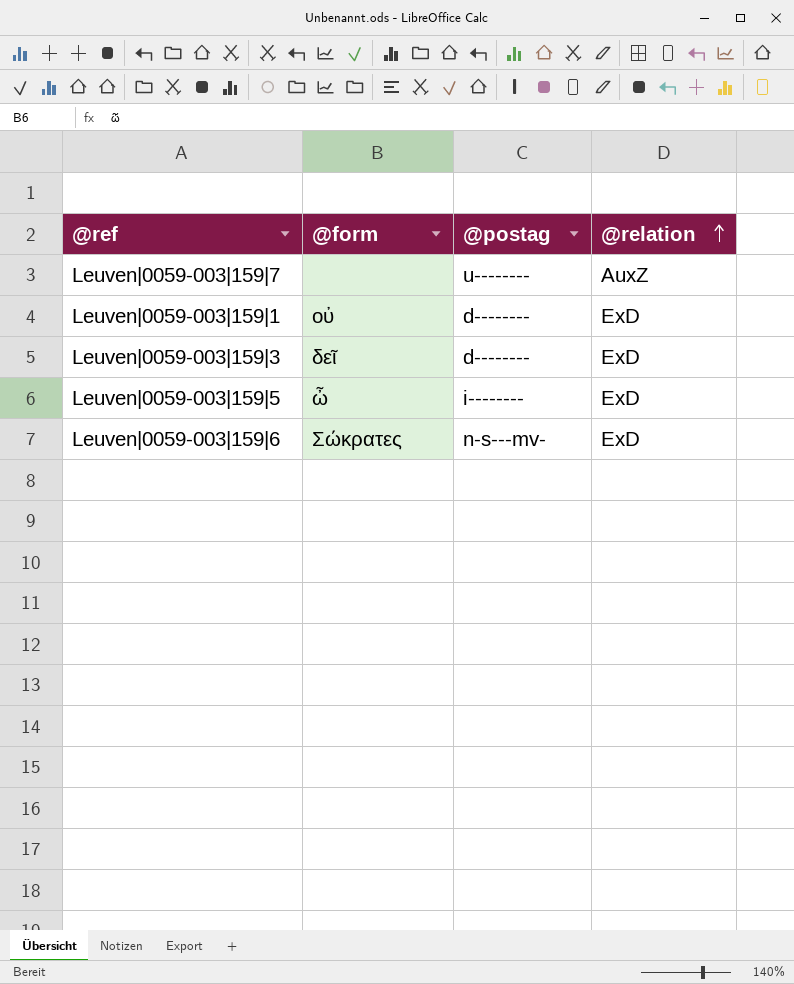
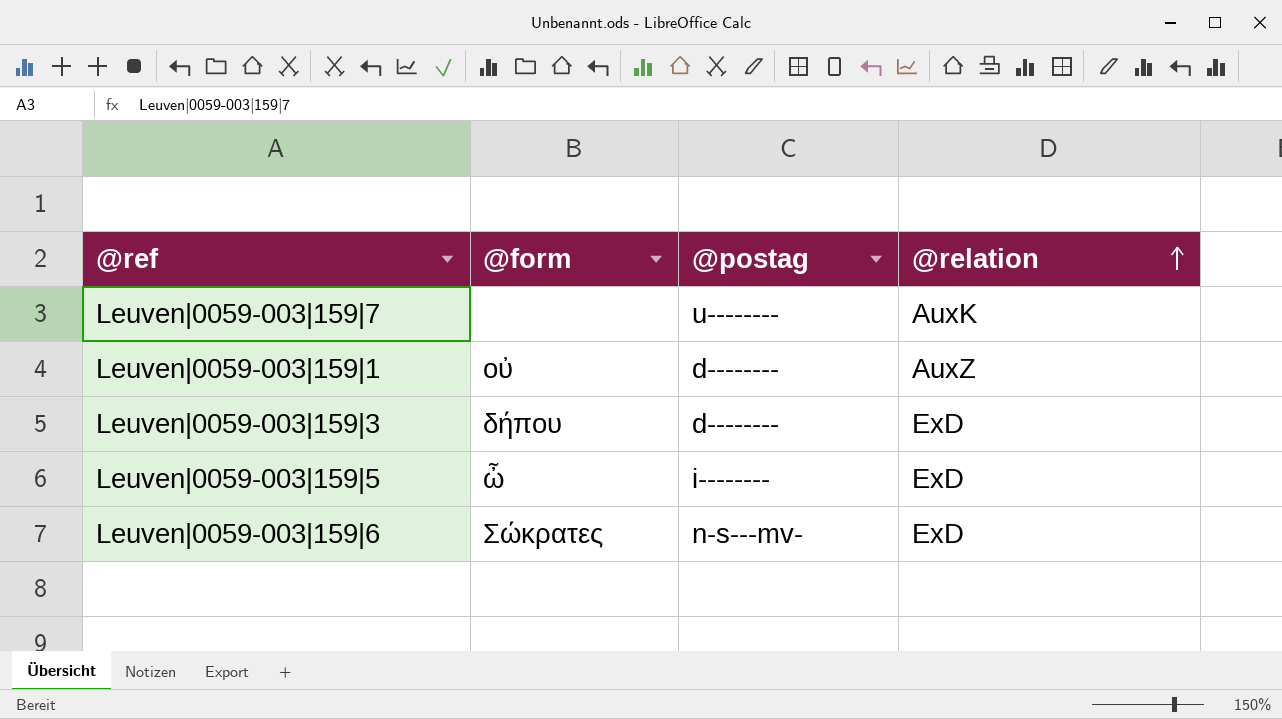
Leuven|0059-003|159|7 | @relation: AuxZ -> AuxK
Leuven|0059-003|159|1 | @relation: ExD -> AuxZ
Leuven|0059-003|159|3 | @form: δεῖ -> δήπου

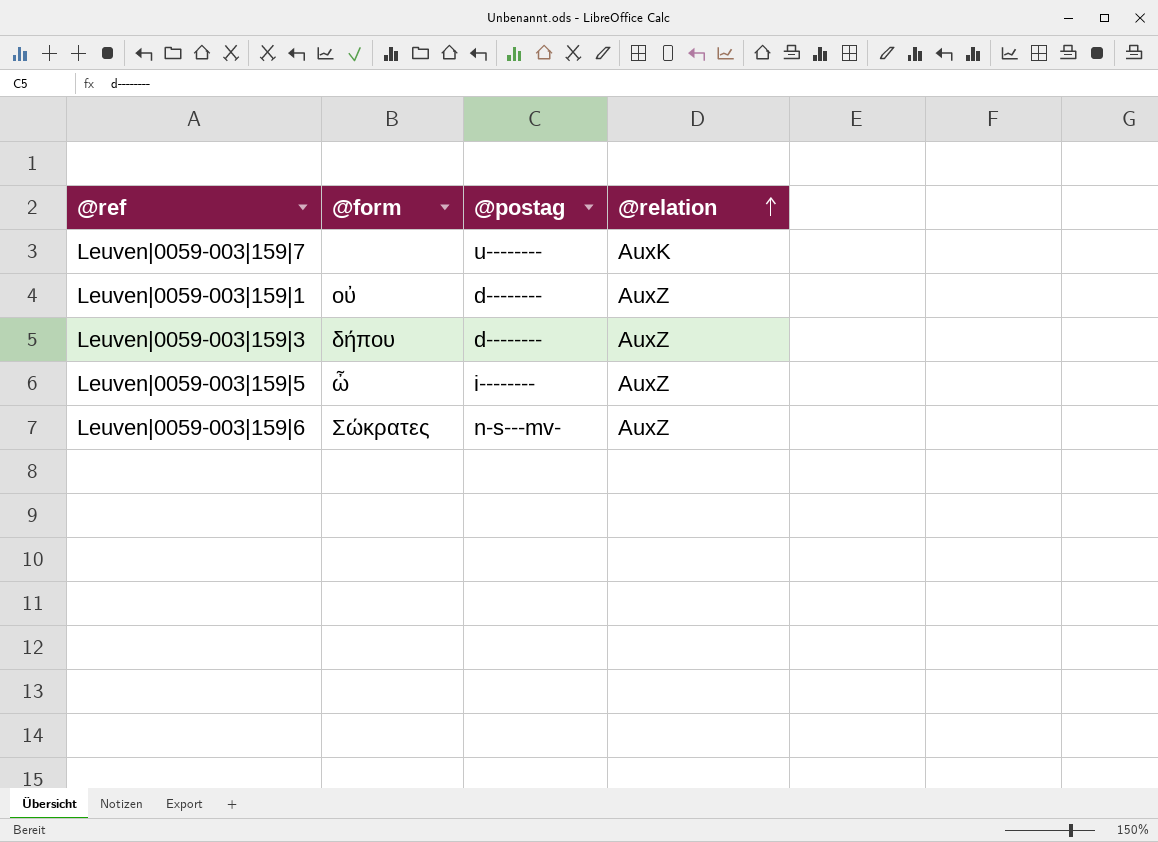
Leuven|0059-003|159|3 | @relation: ExD -> AuxZ
Leuven|0059-003|159|5 | @relation: ExD -> AuxZ
Leuven|0059-003|159|6 | @relation: ExD -> AuxZ

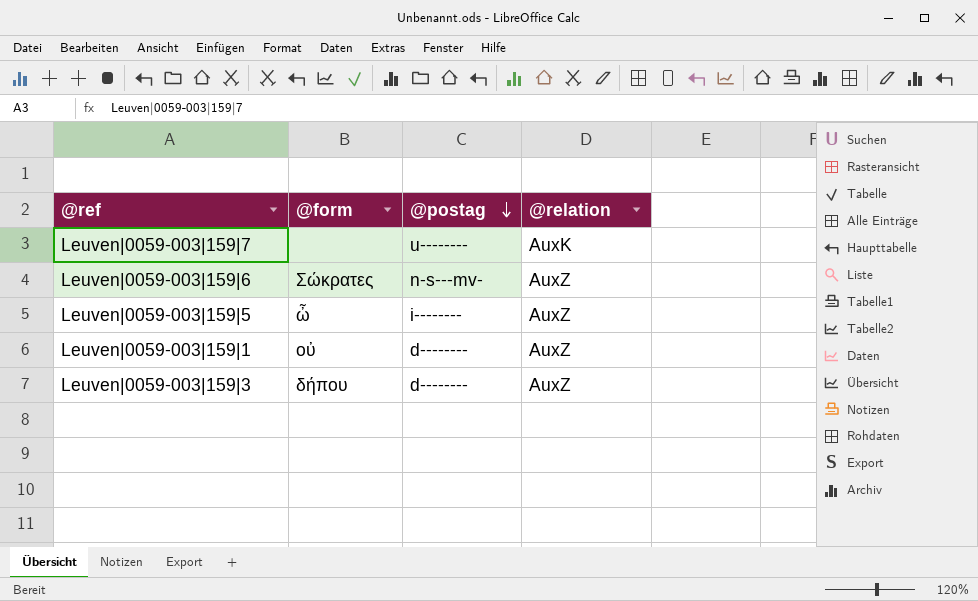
row order: @relation ascending -> @postag descending

